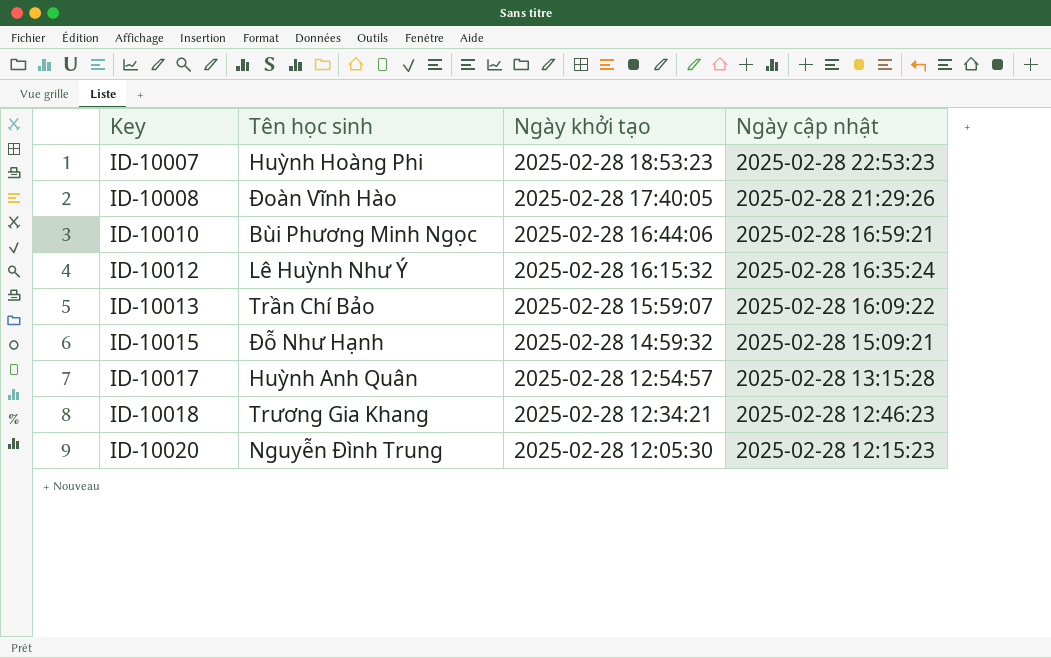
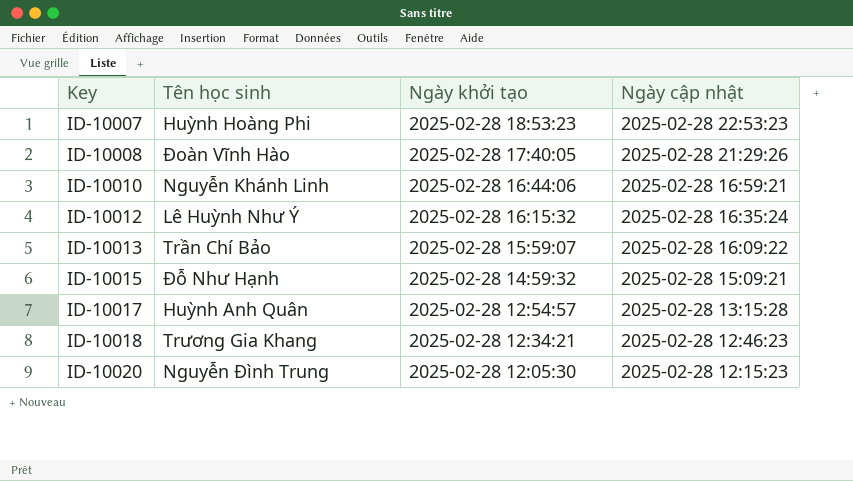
ID-10010 | Tên học sinh: Bùi Phương Minh Ngọc -> Nguyễn Khánh Linh

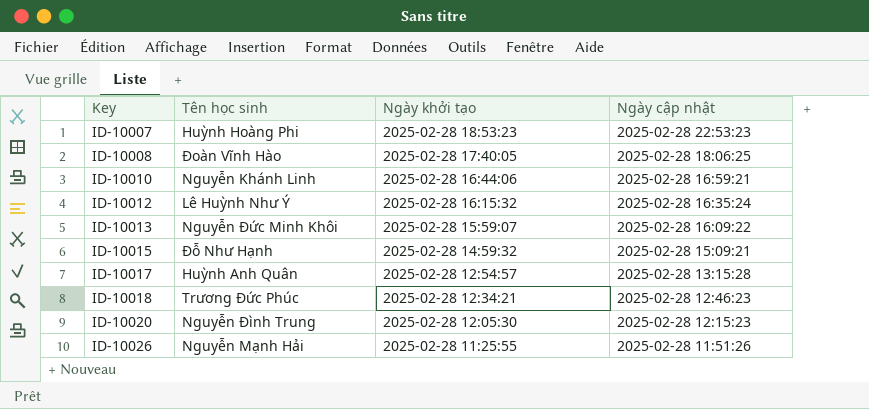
ID-10008 | Ngày cập nhật: 2025-02-28 21:29:26 -> 2025-02-28 18:06:25
ID-10013 | Tên học sinh: Trần Chí Bảo -> Nguyễn Đức Minh Khôi
ID-10018 | Tên học sinh: Trương Gia Khang -> Trương Đức Phúc
row ID-10026: none -> Nguyễn Mạnh Hải | 2025-02-28 11:25:55 | 2025-02-28 11:51:26

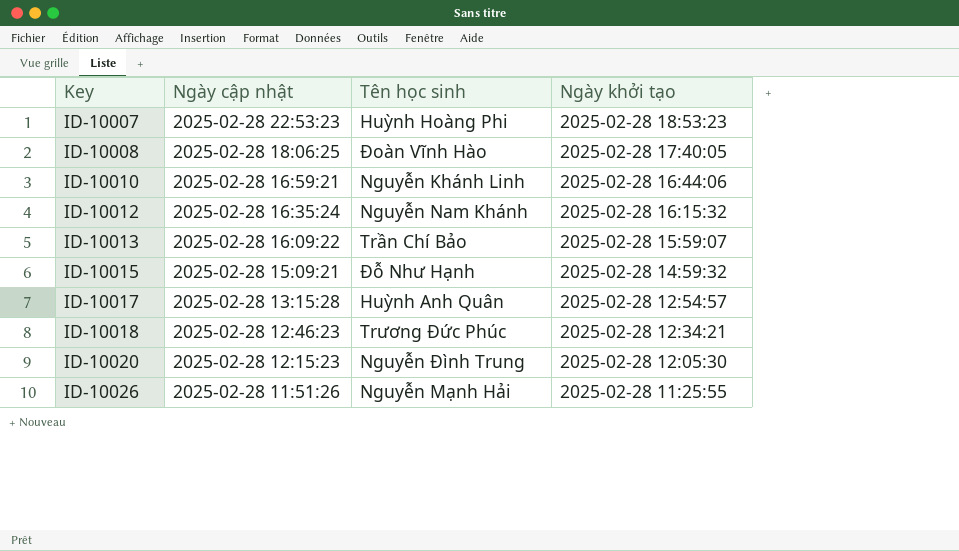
column Ngày cập nhật | position: 4 -> 2
ID-10012 | Tên học sinh: Lê Huỳnh Như Ý -> Nguyễn Nam Khánh
ID-10013 | Tên học sinh: Nguyễn Đức Minh Khôi -> Trần Chí Bảo

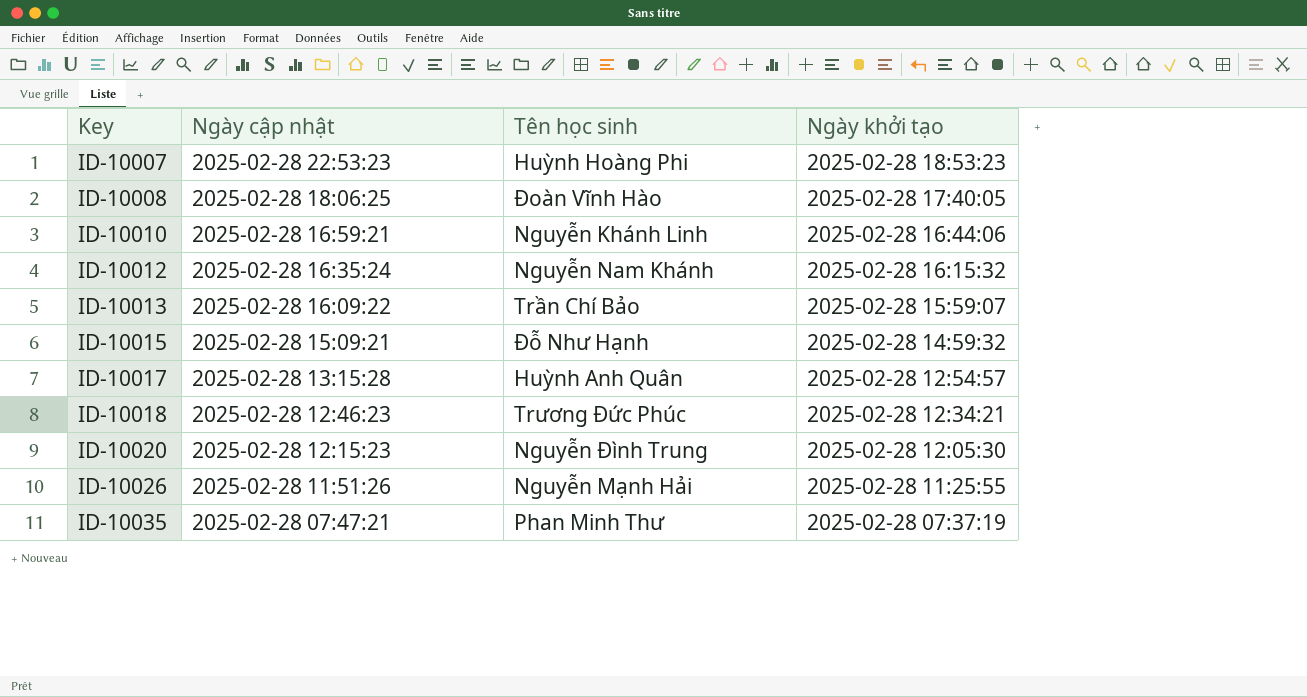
row ID-10035: none -> 2025-02-28 07:47:21 | Phan Minh Thư | 2025-02-28 07:37:19

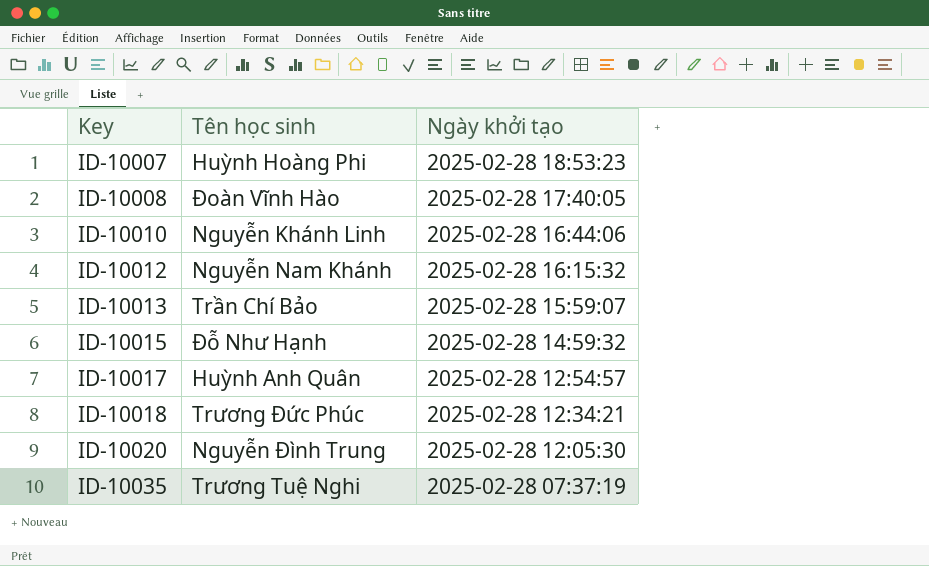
column Ngày cập nhật | position: 2 -> none
row ID-10026: 2025-02-28 11:51:26 | Nguyễn Mạnh Hải | 2025-02-28 11:25:55 -> none
ID-10035 | Tên học sinh: Phan Minh Thư -> Trương Tuệ Nghi

